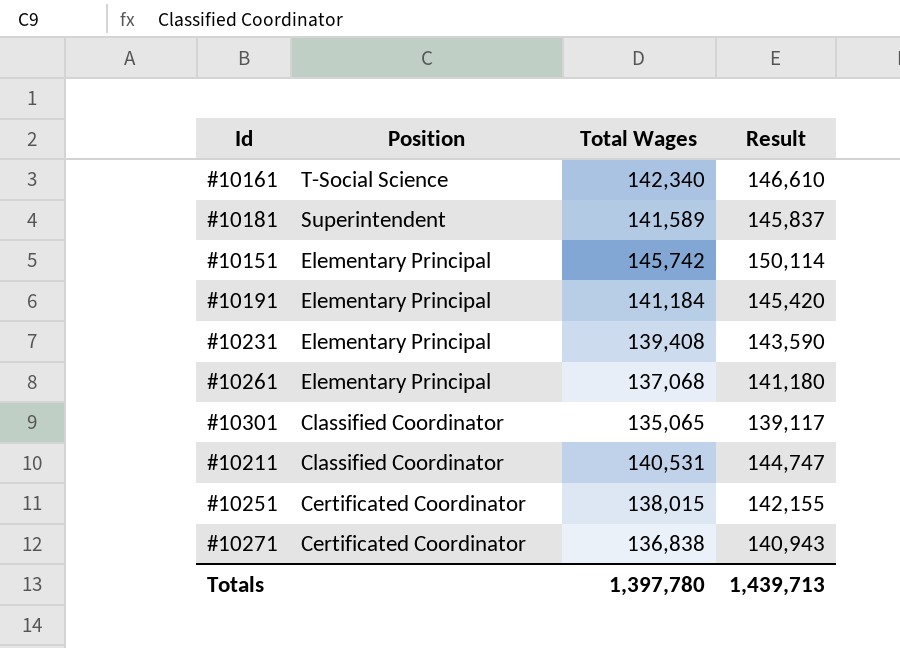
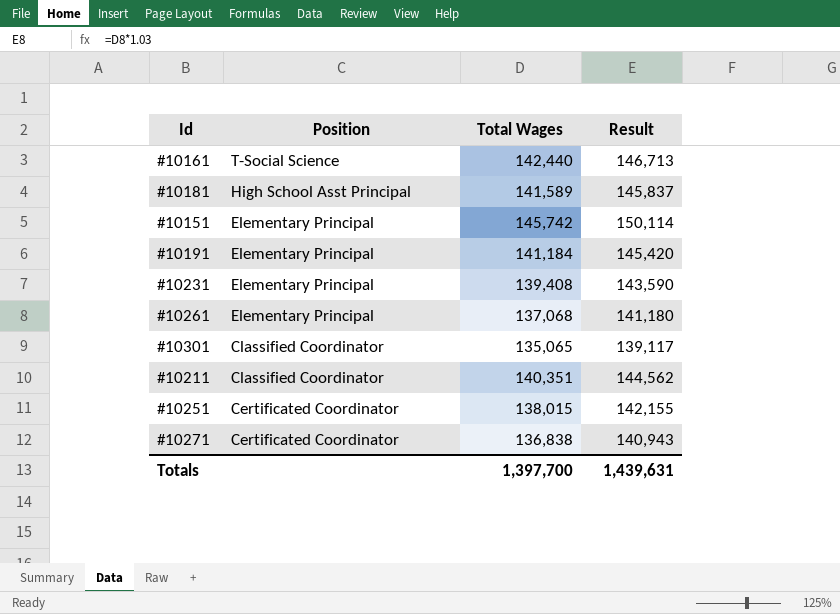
#10161 | Total Wages: 142,340 -> 142,440
#10161 | Result: 146,610 -> 146,713
#10181 | Position: Superintendent -> High School Asst Principal
#10211 | Total Wages: 140,531 -> 140,351
#10211 | Result: 144,747 -> 144,562
Totals | Total Wages: 1,397,780 -> 1,397,700
Totals | Result: 1,439,713 -> 1,439,631

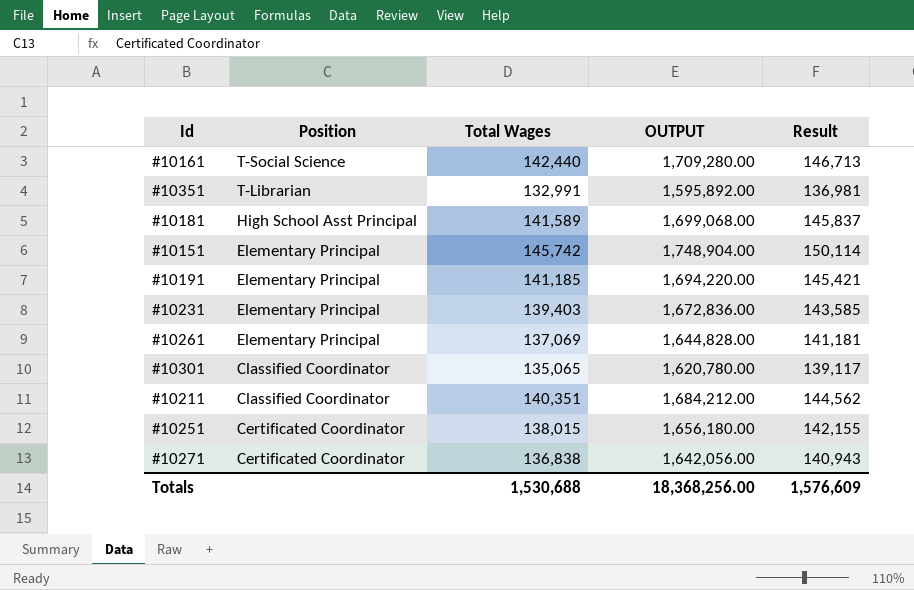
column OUTPUT | formula: none -> [Total Wages] * 12
row #10351: none -> T-Librarian | 132,991 | 1,595,892.00 | 136,981
#10191 | Total Wages: 141,184 -> 141,185
#10191 | Result: 145,420 -> 145,421
#10231 | Total Wages: 139,408 -> 139,403
#10231 | Result: 143,590 -> 143,585
#10261 | Total Wages: 137,068 -> 137,069
#10261 | Result: 141,180 -> 141,181
Totals | Total Wages: 1,397,700 -> 1,530,688
Totals | Result: 1,439,631 -> 1,576,609

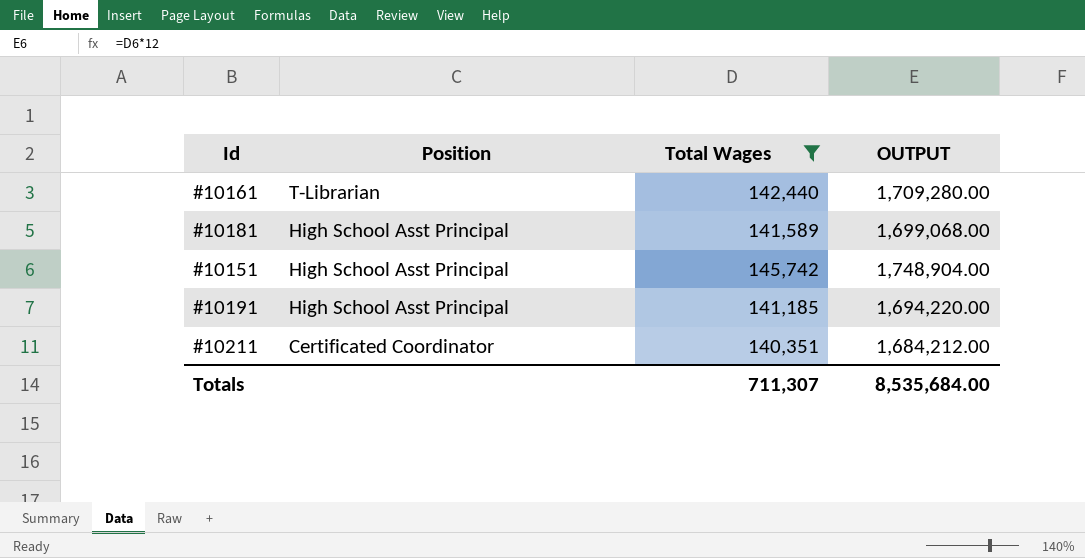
filter: none -> Total Wages >= 140,351
column Result | formula: [Total Wages] * 1.03 -> none
#10161 | Position: T-Social Science -> T-Librarian
#10151 | Position: Elementary Principal -> High School Asst Principal
#10191 | Position: Elementary Principal -> High School Asst Principal
#10211 | Position: Classified Coordinator -> Certificated Coordinator
Totals | Total Wages: 1,530,688 -> 711,307
Totals | OUTPUT: 18,368,256.00 -> 8,535,684.00

